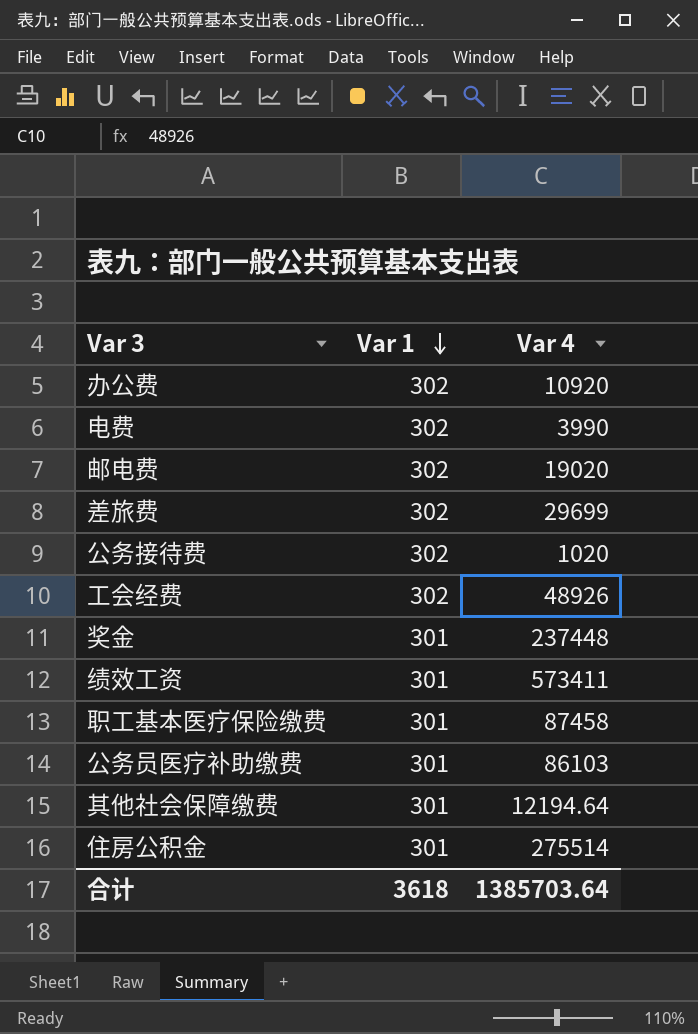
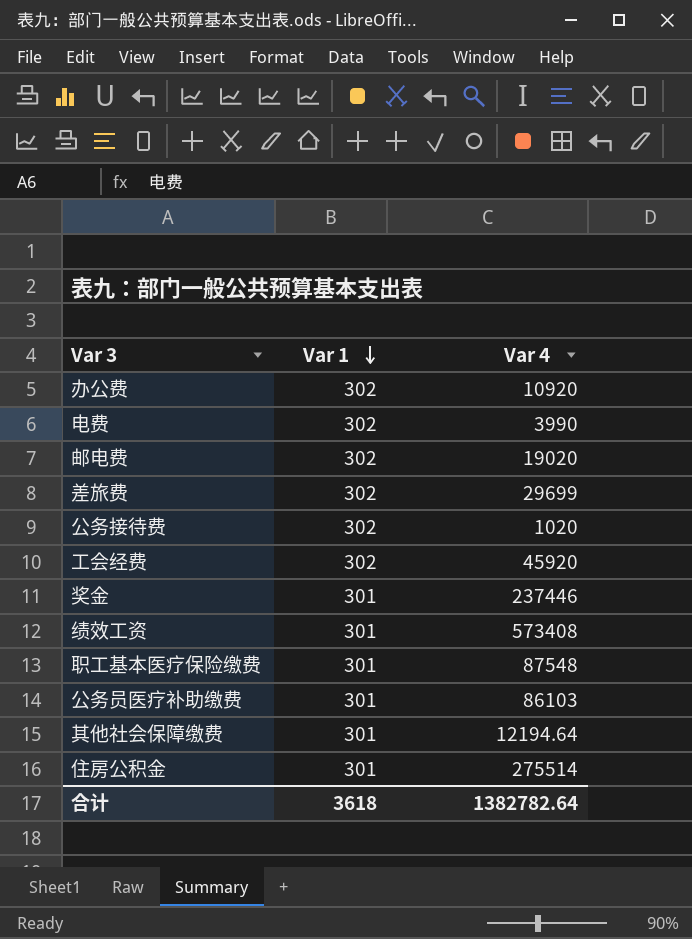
工会经费 | Var 4: 48926 -> 45920
奖金 | Var 4: 237448 -> 237446
绩效工资 | Var 4: 573411 -> 573408
职工基本医疗保险缴费 | Var 4: 87458 -> 87548
合计 | Var 4: 1385703.64 -> 1382782.64

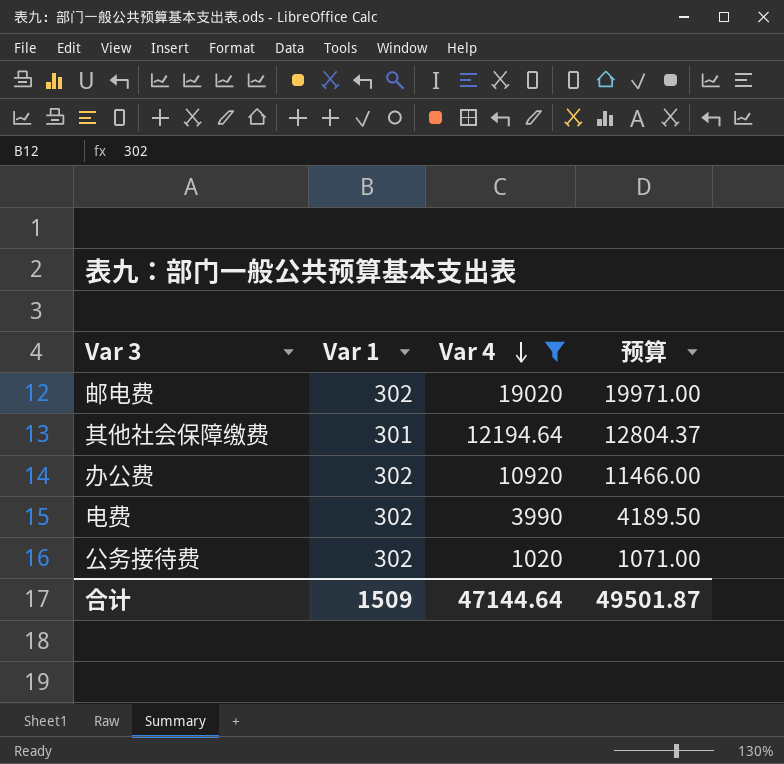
filter: none -> Var 4 <= 19020
row order: Var 1 descending -> Var 4 descending
column 预算 | formula: none -> [Var 4] * 1.05
合计 | Var 1: 3618 -> 1509
合计 | Var 4: 1382782.64 -> 47144.64

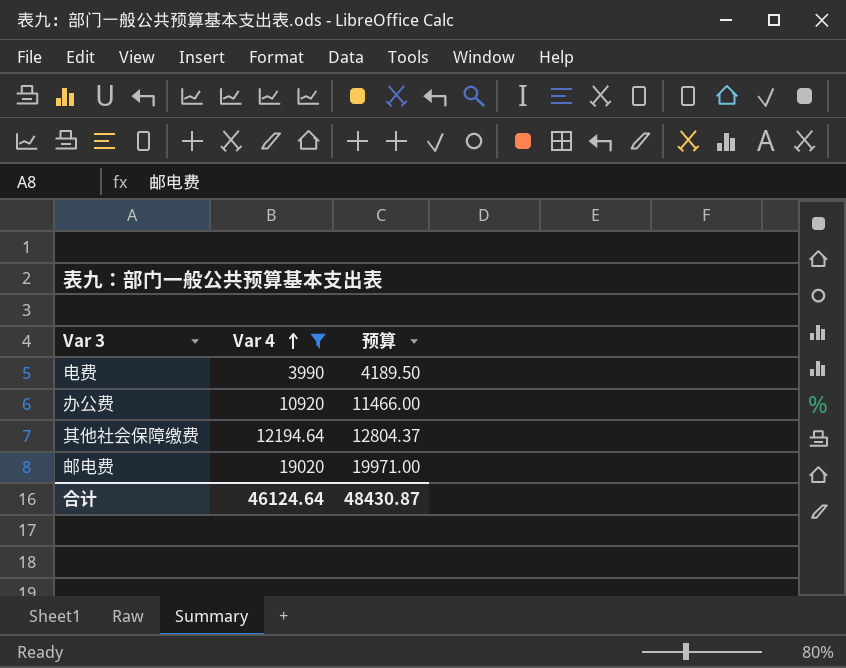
row order: Var 4 descending -> Var 4 ascending
column Var 1 | position: 2 -> none
row 公务接待费: 302 | 1020 | 1071.00 -> none
合计 | Var 4: 47144.64 -> 46124.64
合计 | 预算: 49501.87 -> 48430.87

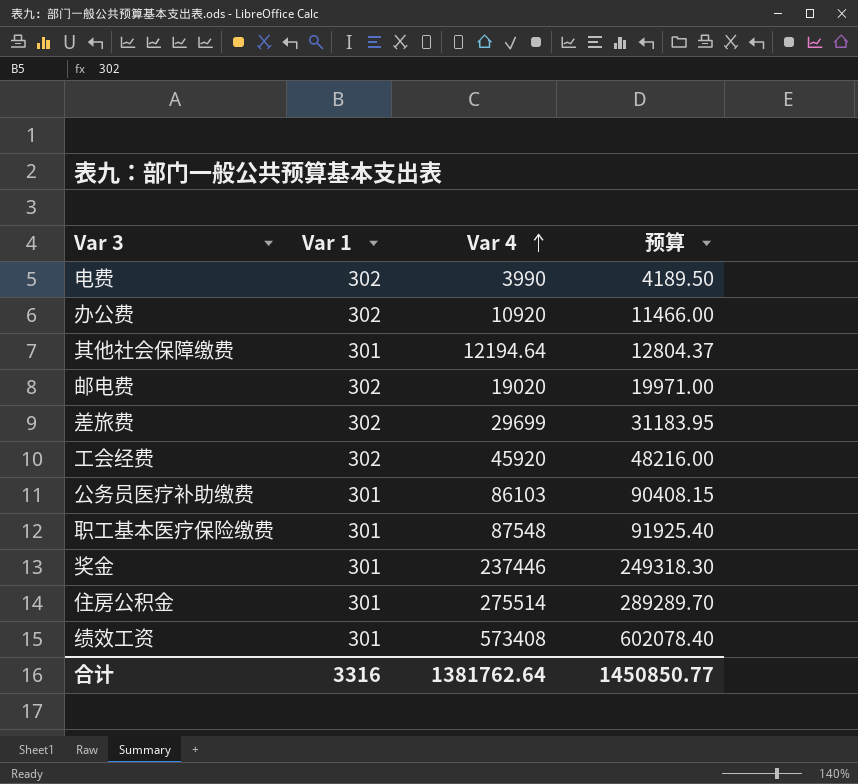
filter: Var 4 <= 19020 -> none
column Var 1 | position: none -> 2
合计 | Var 4: 46124.64 -> 1381762.64
合计 | 预算: 48430.87 -> 1450850.77

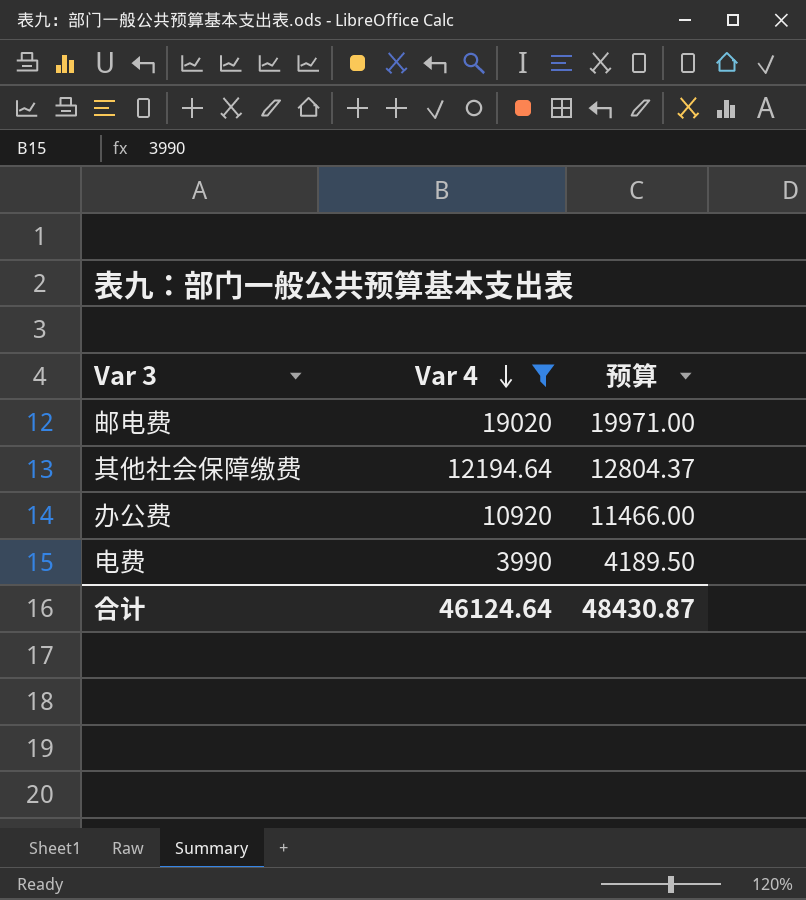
filter: none -> Var 4 <= 19020
row order: Var 4 ascending -> Var 4 descending
column Var 1 | position: 2 -> none
合计 | Var 4: 1381762.64 -> 46124.64
合计 | 预算: 1450850.77 -> 48430.87

